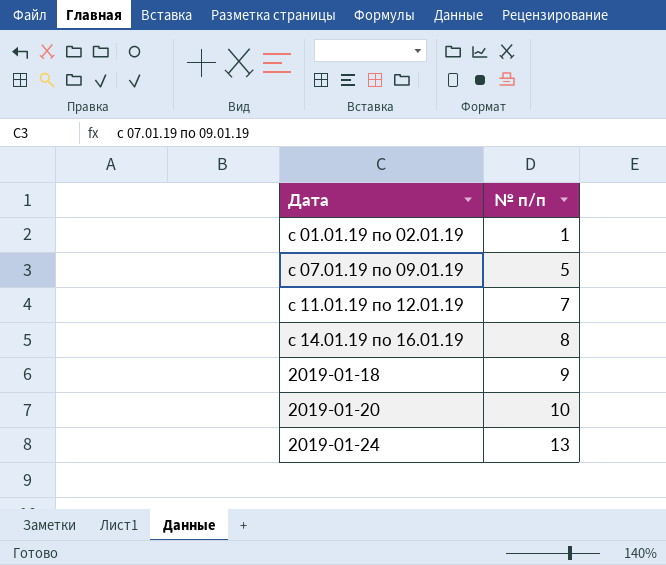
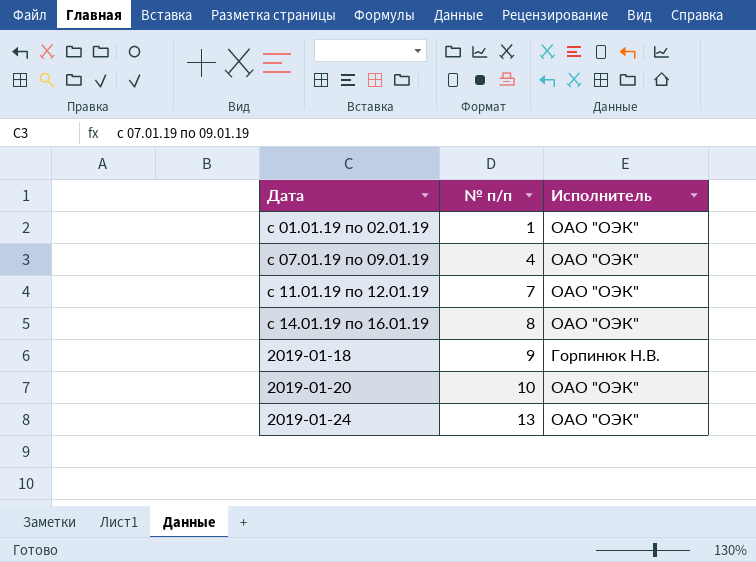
column Исполнитель | position: none -> 3
с 07.01.19 по 09.01.19 | № п/п: 5 -> 4

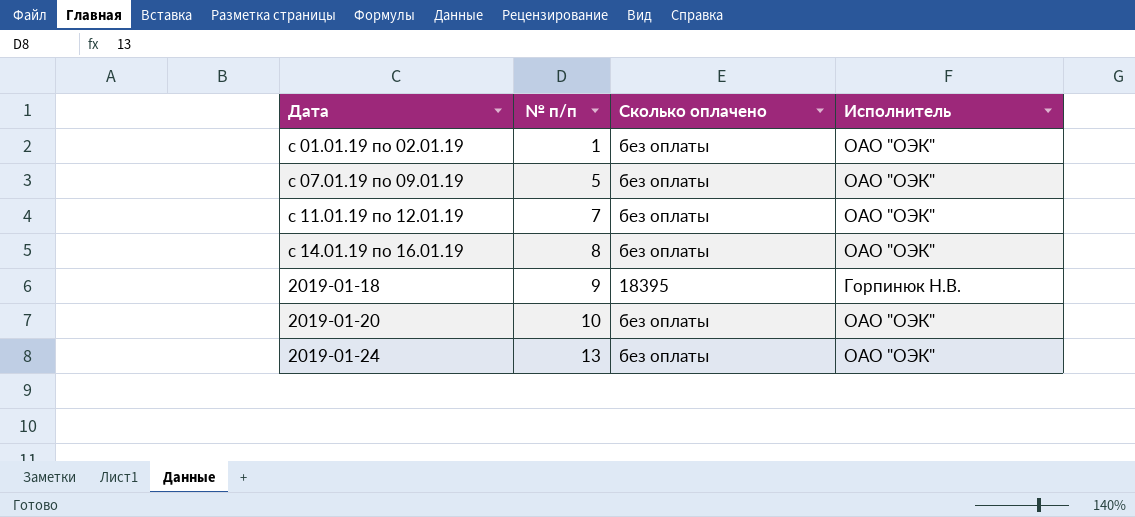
column Сколько оплачено | position: none -> 3
с 07.01.19 по 09.01.19 | № п/п: 4 -> 5

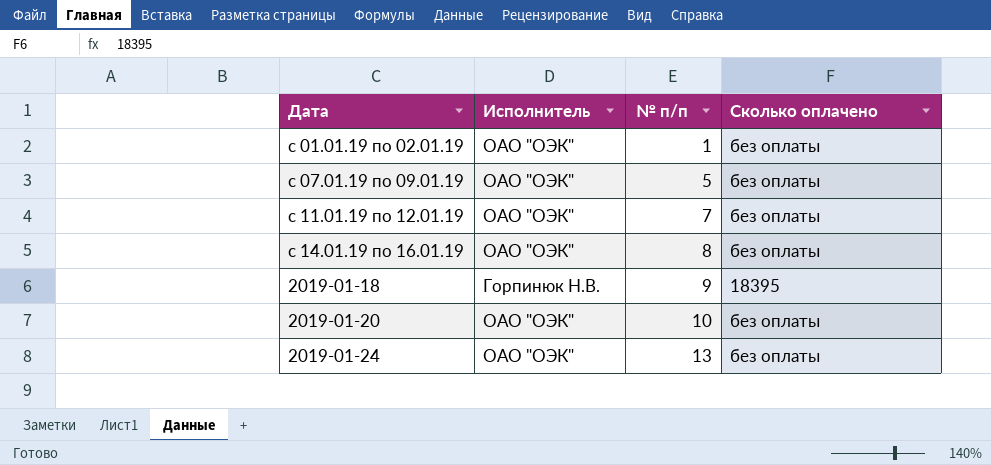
column Исполнитель | position: 4 -> 2

